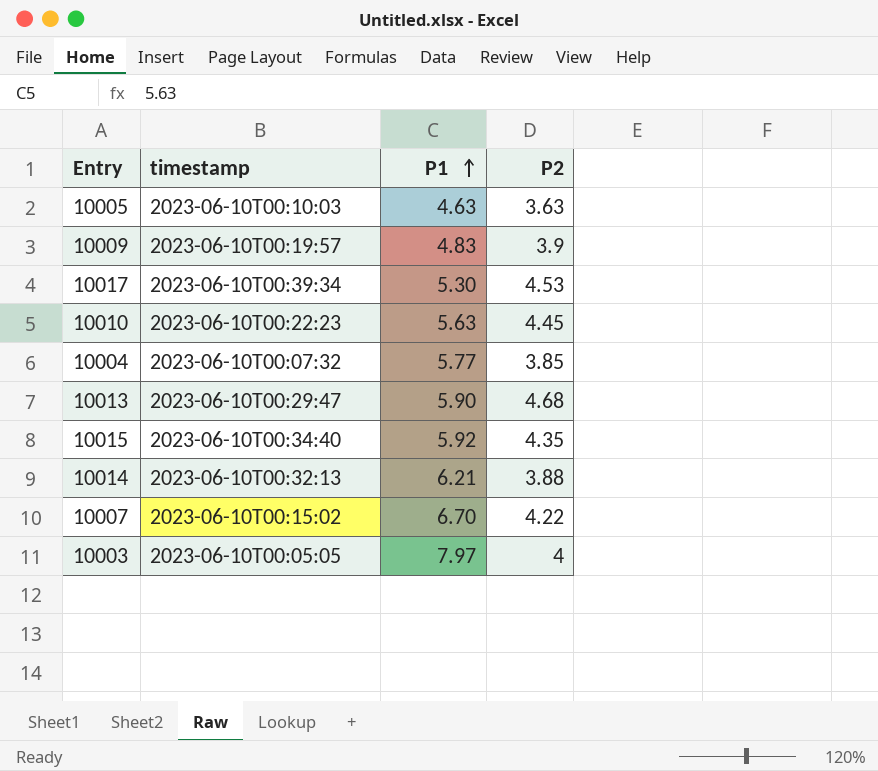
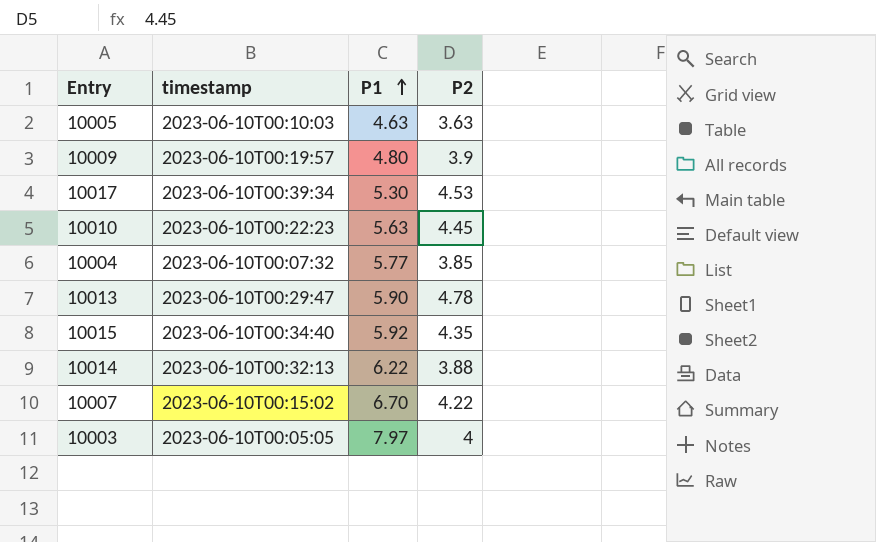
10009 | P1: 4.83 -> 4.80
10013 | P2: 4.68 -> 4.78
10014 | P1: 6.21 -> 6.22

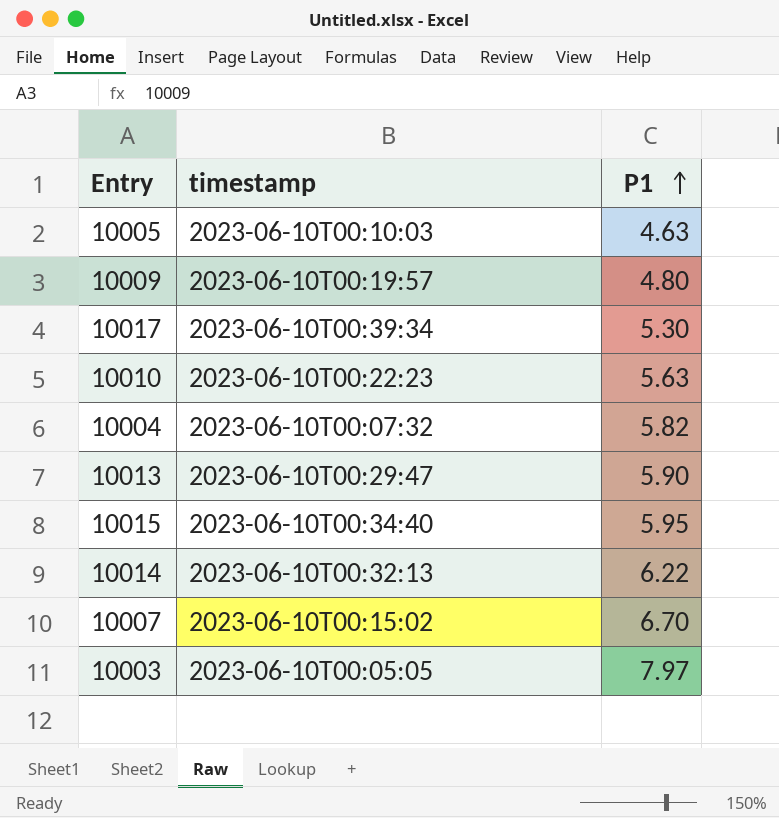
column P2 | position: 4 -> none
10004 | P1: 5.77 -> 5.82
10015 | P1: 5.92 -> 5.95

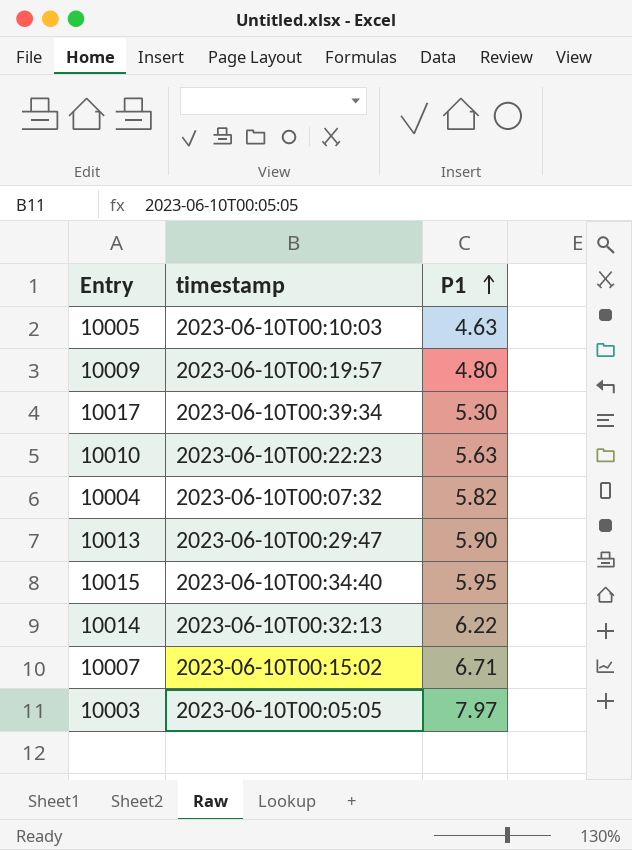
10007 | P1: 6.70 -> 6.71

